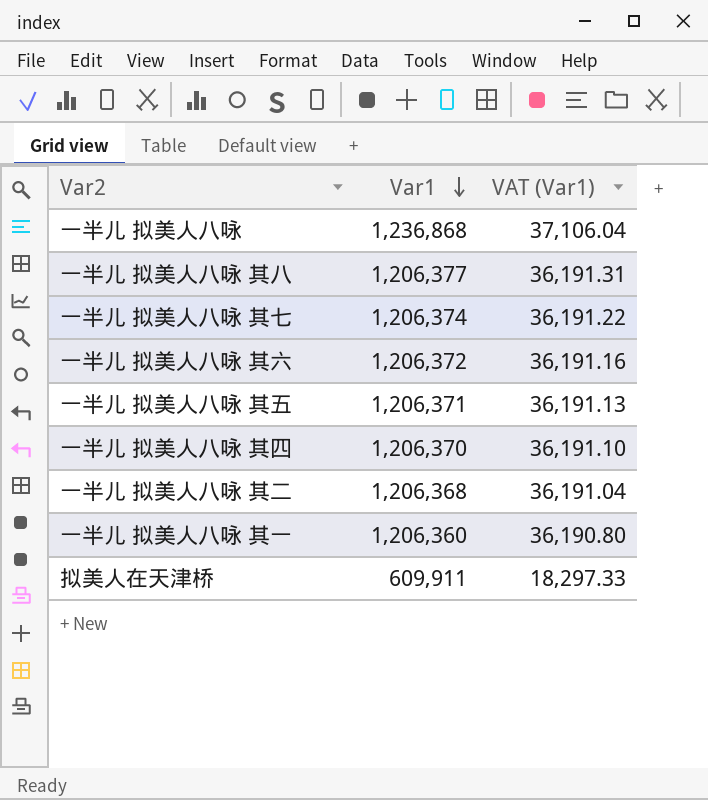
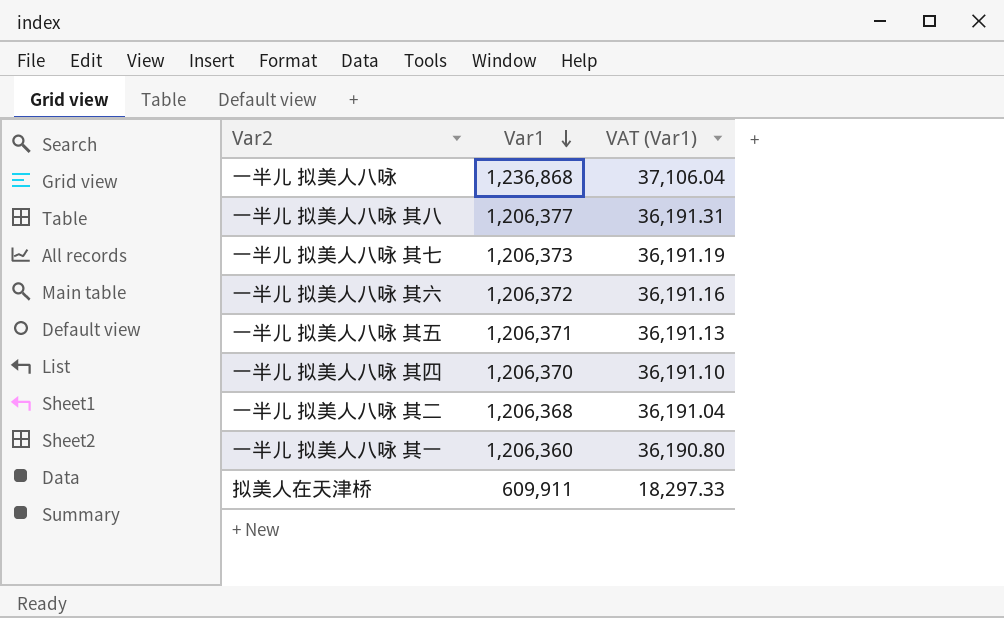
一半儿 拟美人八咏 其七 | Var1: 1,206,374 -> 1,206,373
一半儿 拟美人八咏 其七 | VAT (Var1): 36,191.22 -> 36,191.19

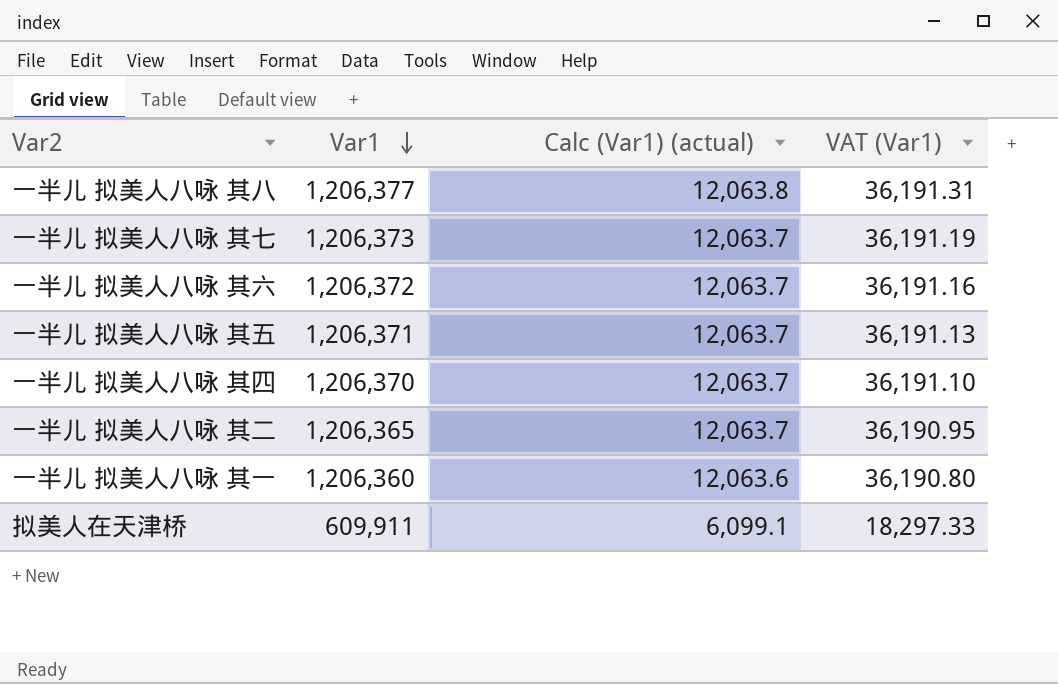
column Calc (Var1) (actual) | formula: none -> [Var1] * 0.01
row 一半儿 拟美人八咏: 1,236,868 | 37,106.04 -> none
一半儿 拟美人八咏 其二 | Var1: 1,206,368 -> 1,206,365
一半儿 拟美人八咏 其二 | VAT (Var1): 36,191.04 -> 36,190.95

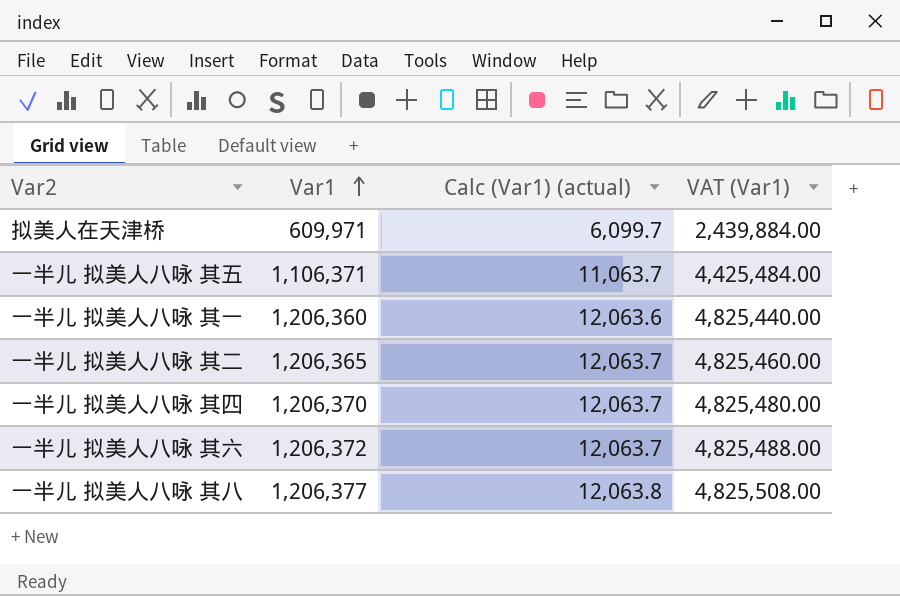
row order: Var1 descending -> Var1 ascending
column VAT (Var1) | formula: [Var1] * 0.03 -> [Var1] * 4
row 一半儿 拟美人八咏 其七: 1,206,373 | 12,063.7 | 36,191.19 -> none
拟美人在天津桥 | Var1: 609,911 -> 609,971
拟美人在天津桥 | Calc (Var1) (actual): 6,099.1 -> 6,099.7
一半儿 拟美人八咏 其五 | Var1: 1,206,371 -> 1,106,371
一半儿 拟美人八咏 其五 | Calc (Var1) (actual): 12,063.7 -> 11,063.7

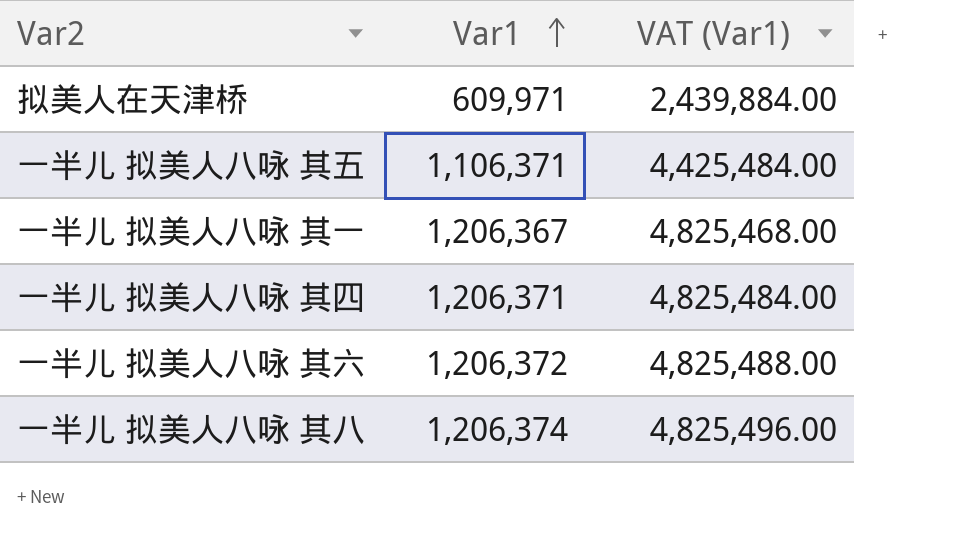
column Calc (Var1) (actual) | formula: [Var1] * 0.01 -> none
row 一半儿 拟美人八咏 其二: 1,206,365 | 12,063.7 | 4,825,460.00 -> none
一半儿 拟美人八咏 其一 | Var1: 1,206,360 -> 1,206,367
一半儿 拟美人八咏 其一 | VAT (Var1): 4,825,440.00 -> 4,825,468.00
一半儿 拟美人八咏 其四 | Var1: 1,206,370 -> 1,206,371
一半儿 拟美人八咏 其四 | VAT (Var1): 4,825,480.00 -> 4,825,484.00
一半儿 拟美人八咏 其八 | Var1: 1,206,377 -> 1,206,374
一半儿 拟美人八咏 其八 | VAT (Var1): 4,825,508.00 -> 4,825,496.00

